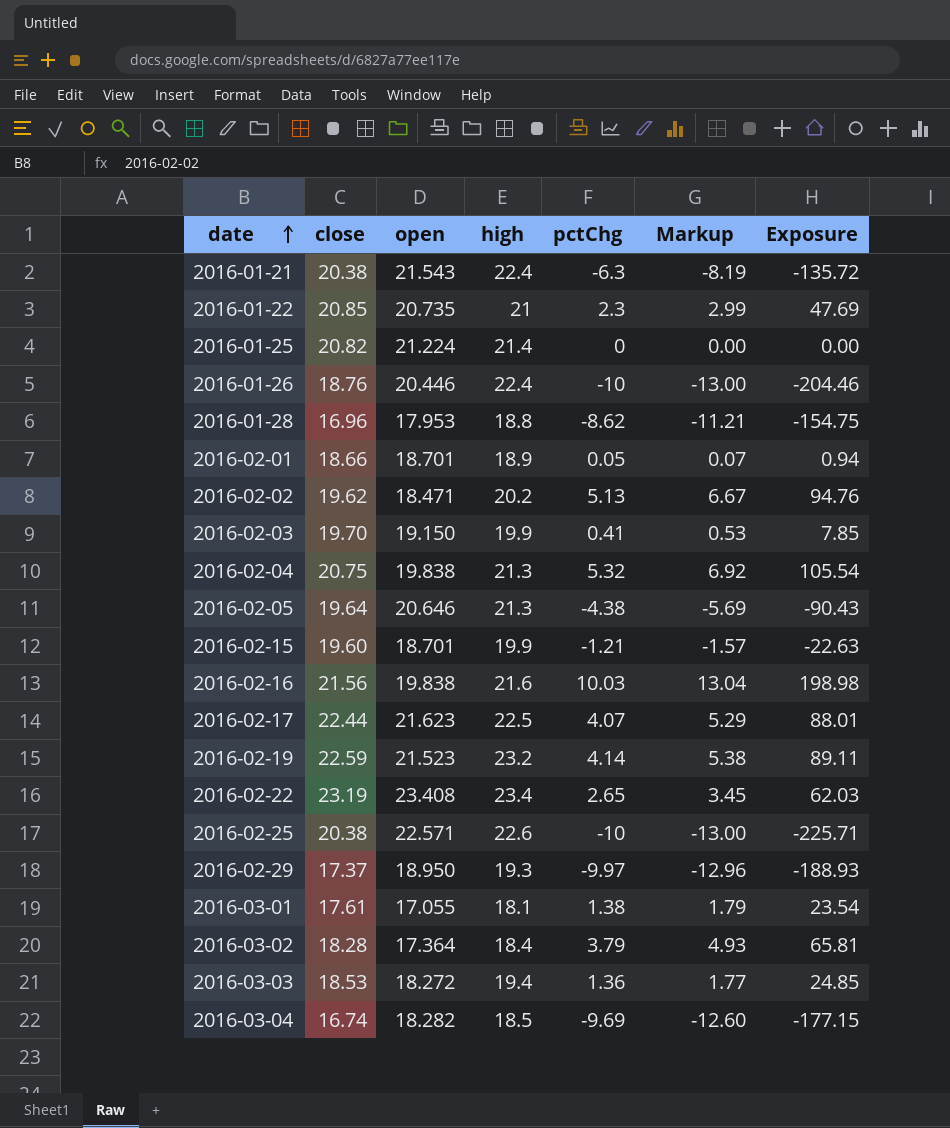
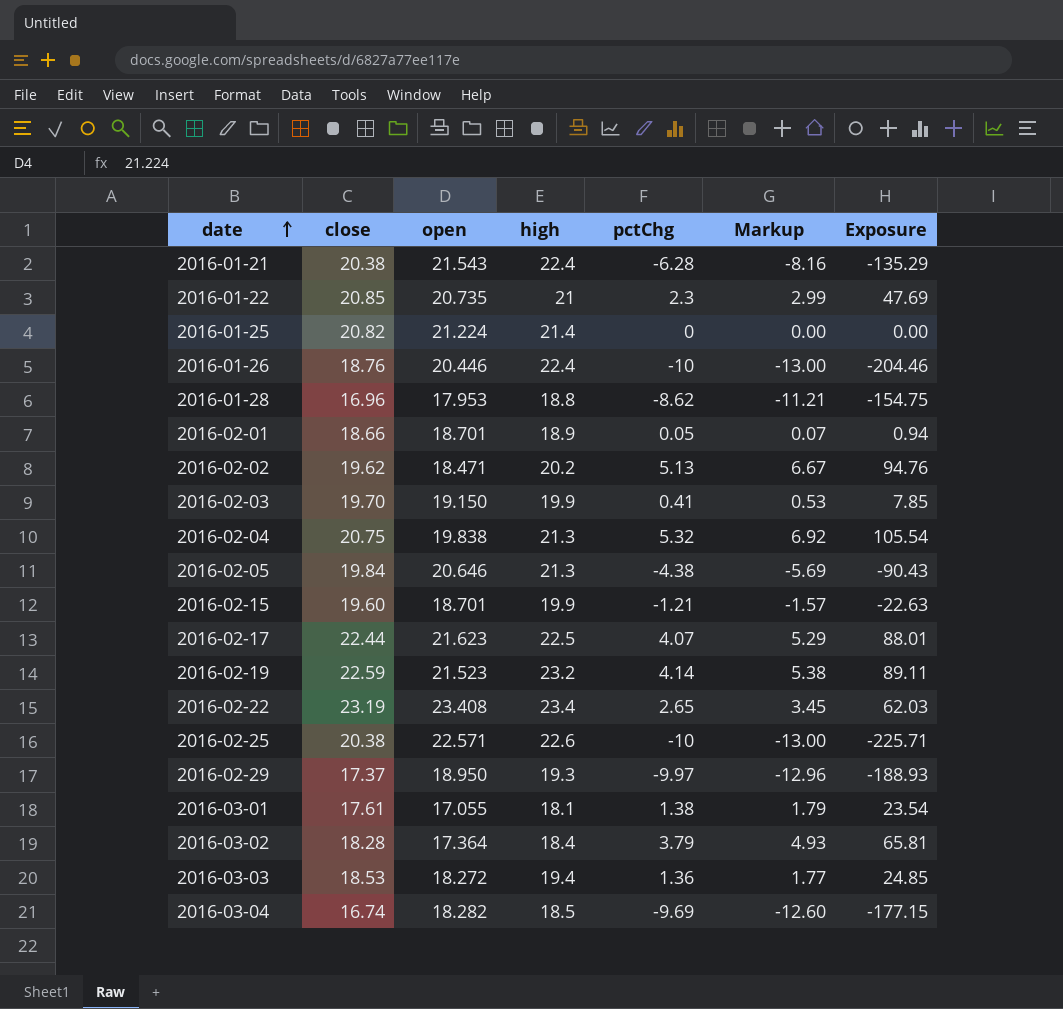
row 2016-02-16: 21.56 | 19.838 | 21.6 | 10.03 | 13.04 | 198.98 -> none
2016-01-21 | pctChg: -6.3 -> -6.28
2016-01-21 | Markup: -8.19 -> -8.16
2016-01-21 | Exposure: -135.72 -> -135.29
2016-02-05 | close: 19.64 -> 19.84

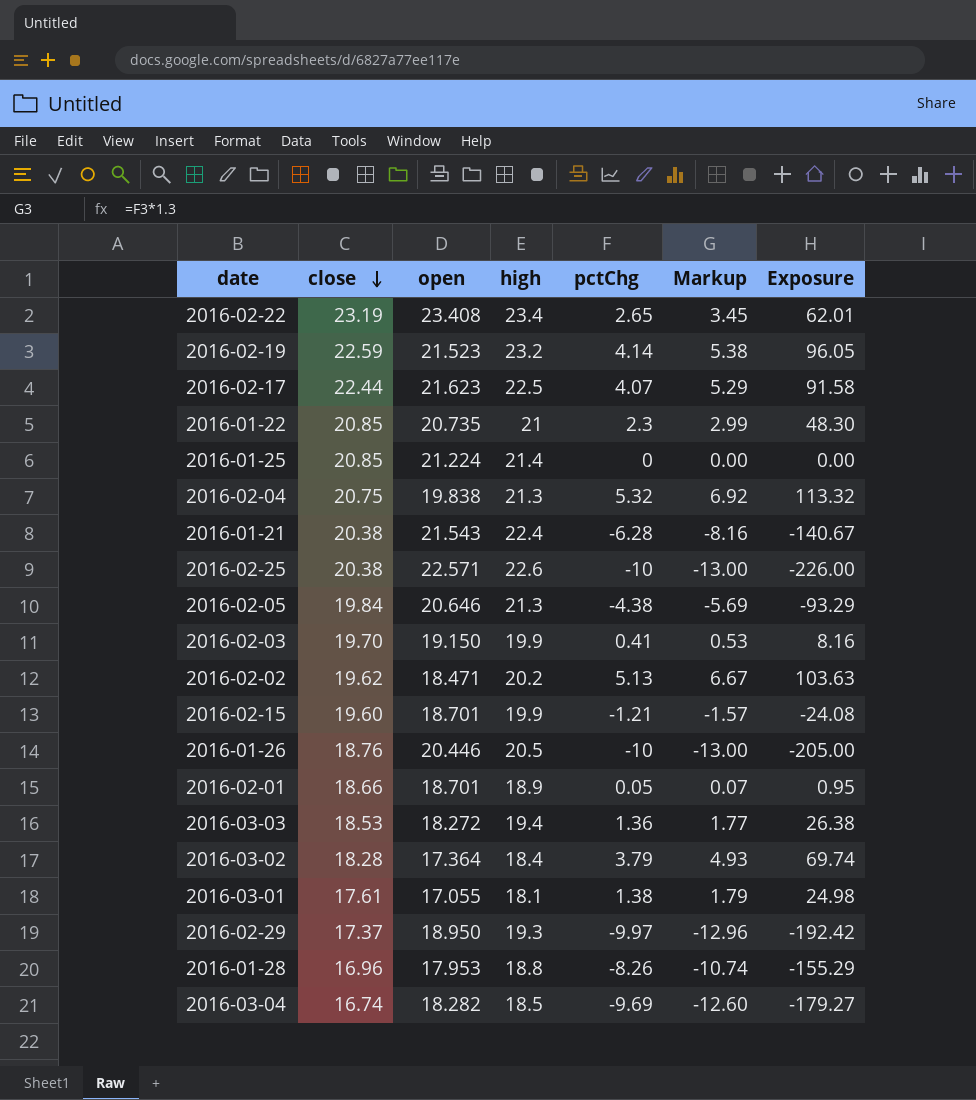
row order: date ascending -> close descending
column Exposure | formula: [open] * [pctChg] -> [high] * [pctChg]
2016-01-25 | close: 20.82 -> 20.85
2016-01-26 | high: 22.4 -> 20.5
2016-01-28 | pctChg: -8.62 -> -8.26
2016-01-28 | Markup: -11.21 -> -10.74

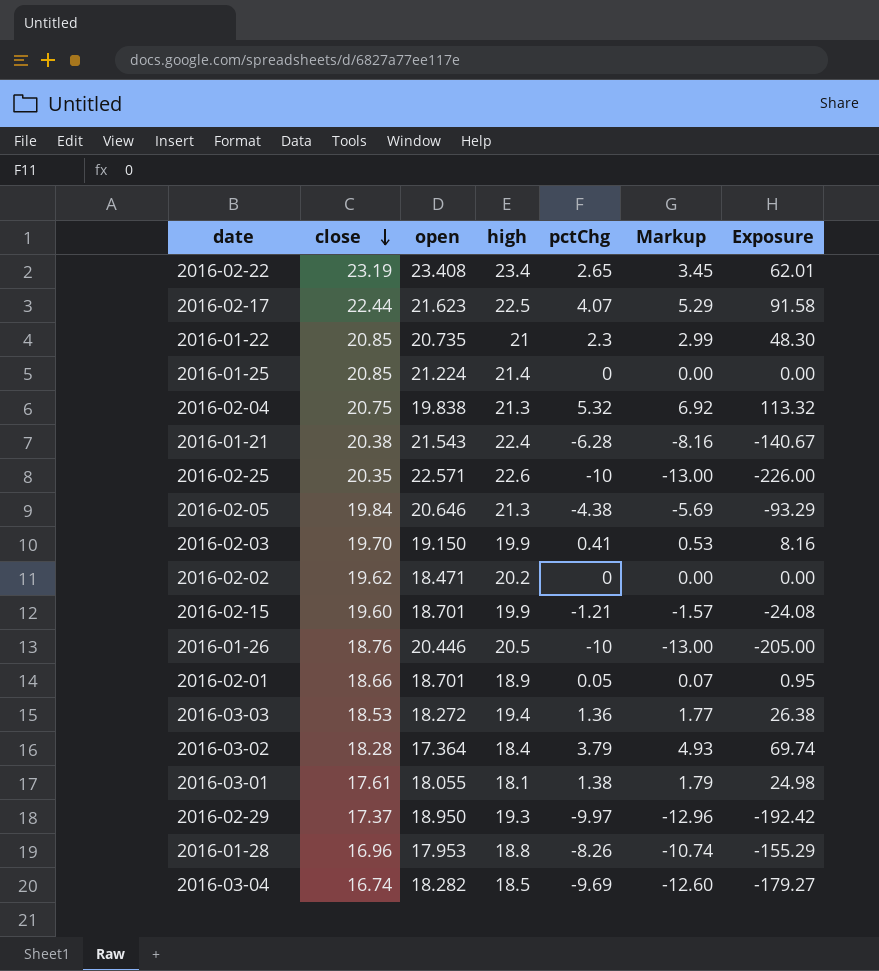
row 2016-02-19: 22.59 | 21.523 | 23.2 | 4.14 | 5.38 | 96.05 -> none
2016-02-25 | close: 20.38 -> 20.35
2016-02-02 | pctChg: 5.13 -> 0
2016-02-02 | Markup: 6.67 -> 0.00
2016-02-02 | Exposure: 103.63 -> 0.00
2016-03-01 | open: 17.055 -> 18.055

